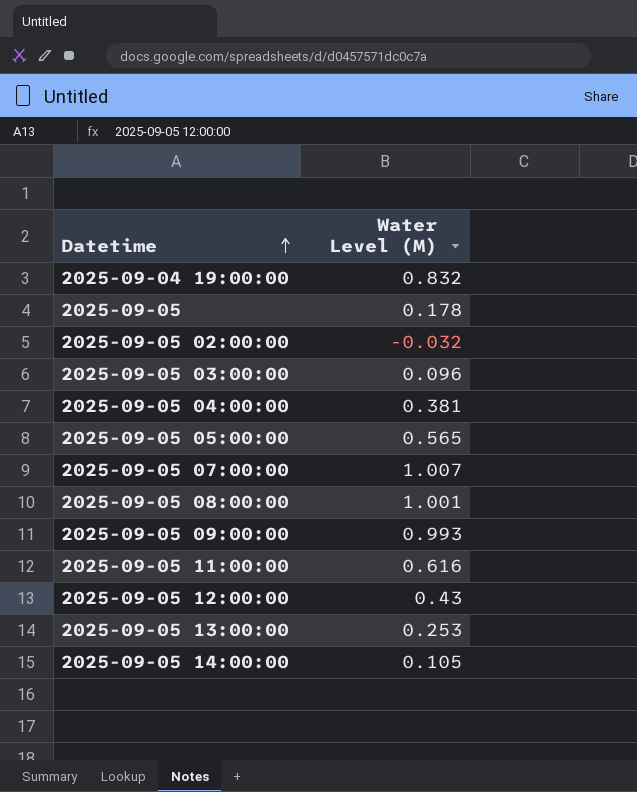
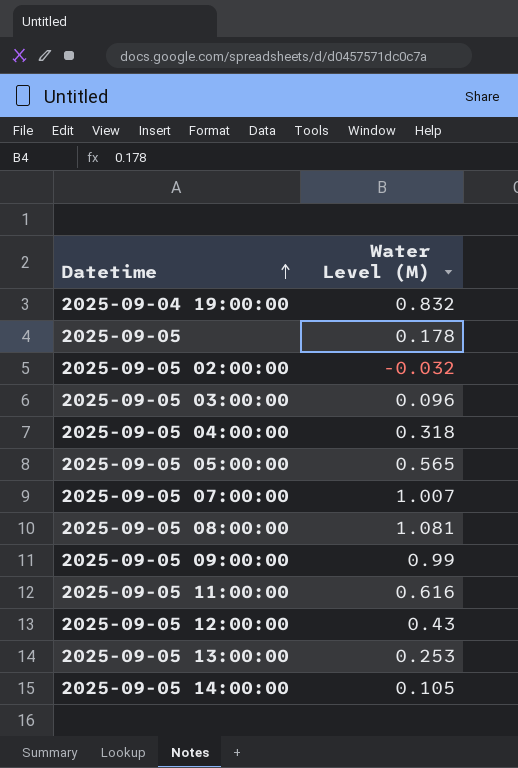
2025-09-05 04:00:00 | Water Level (M): 0.381 -> 0.318
2025-09-05 08:00:00 | Water Level (M): 1.001 -> 1.081
2025-09-05 09:00:00 | Water Level (M): 0.993 -> 0.99

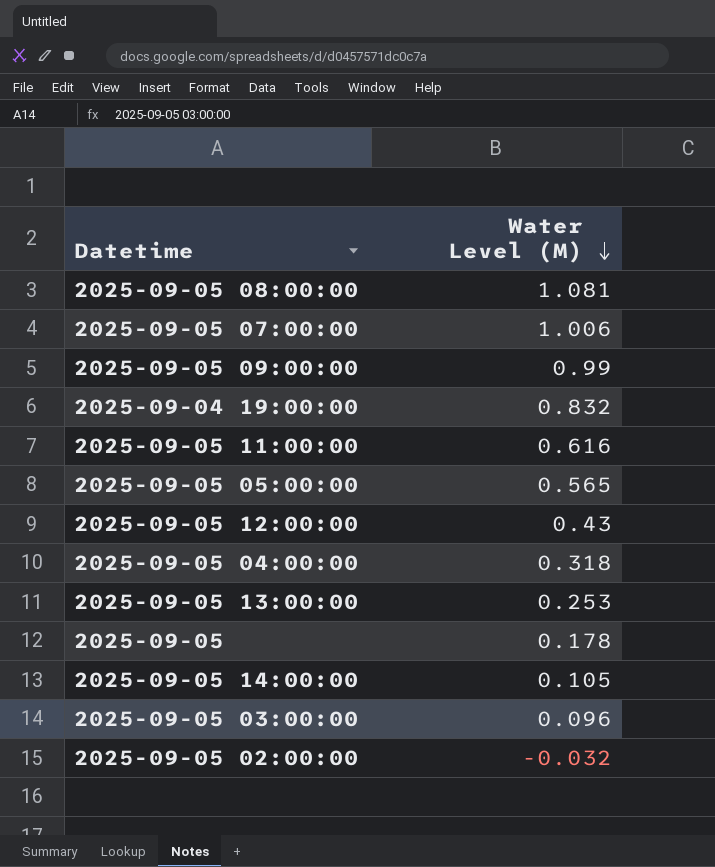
row order: Datetime ascending -> Water Level (M) descending
2025-09-05 07:00:00 | Water Level (M): 1.007 -> 1.006

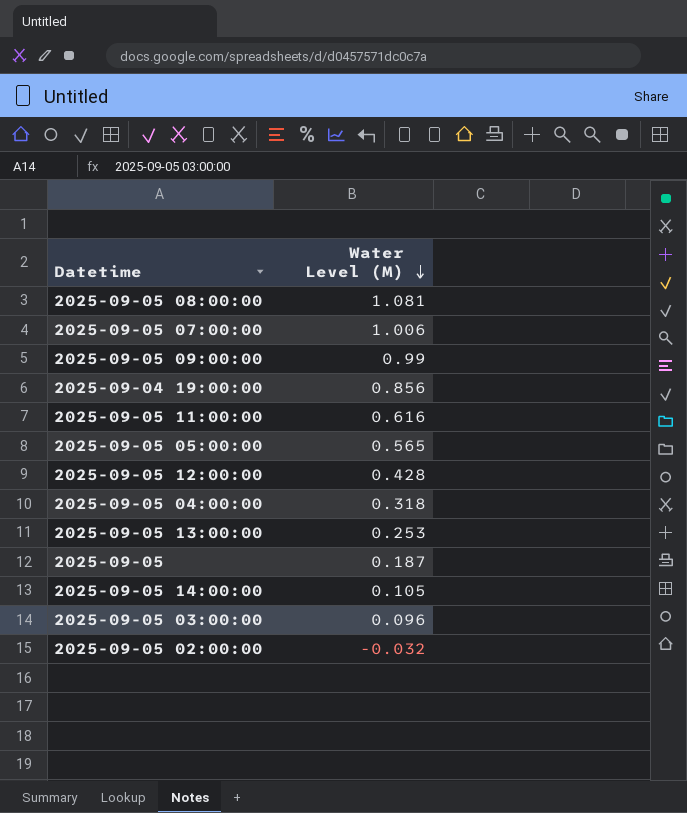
2025-09-04 19:00:00 | Water Level (M): 0.832 -> 0.856
2025-09-05 12:00:00 | Water Level (M): 0.43 -> 0.428
2025-09-05 | Water Level (M): 0.178 -> 0.187

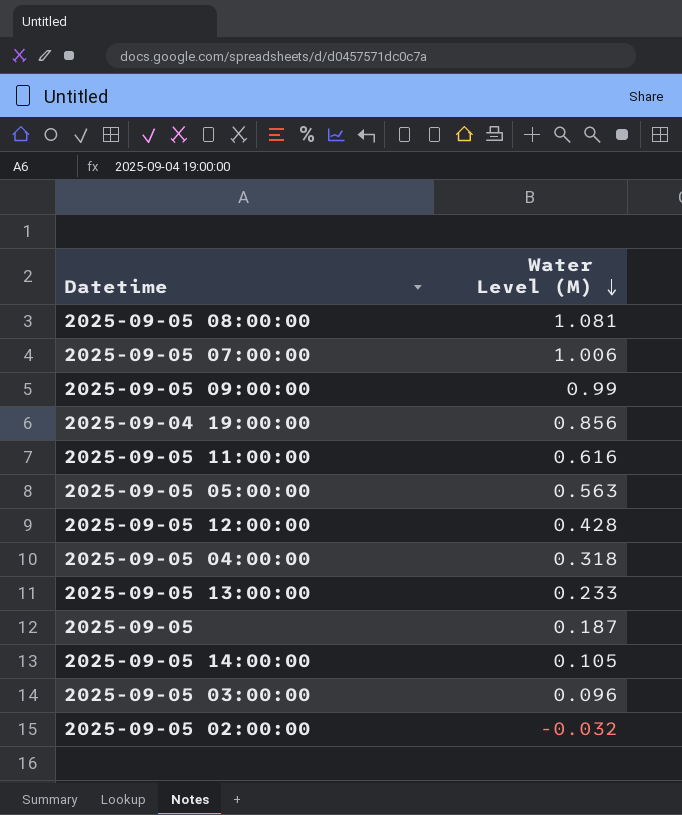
2025-09-05 05:00:00 | Water Level (M): 0.565 -> 0.563
2025-09-05 13:00:00 | Water Level (M): 0.253 -> 0.233

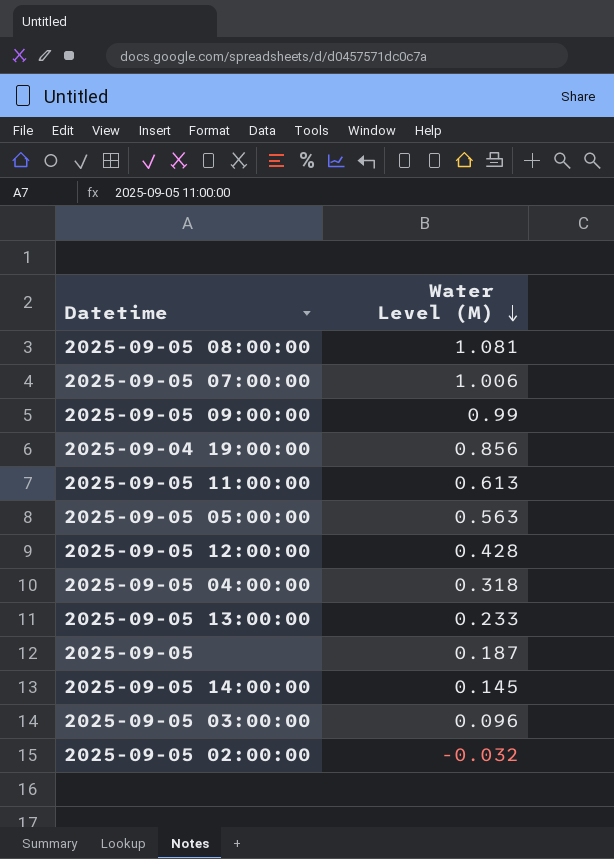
2025-09-05 11:00:00 | Water Level (M): 0.616 -> 0.613
2025-09-05 14:00:00 | Water Level (M): 0.105 -> 0.145

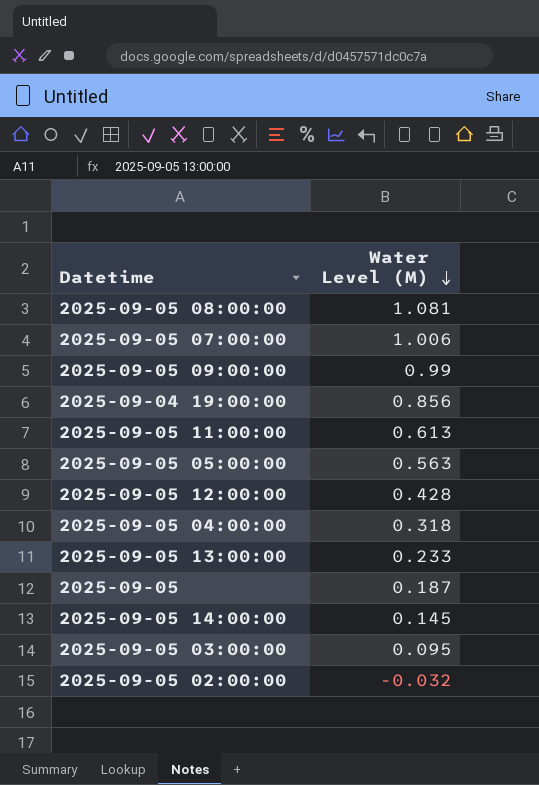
2025-09-05 03:00:00 | Water Level (M): 0.096 -> 0.095

